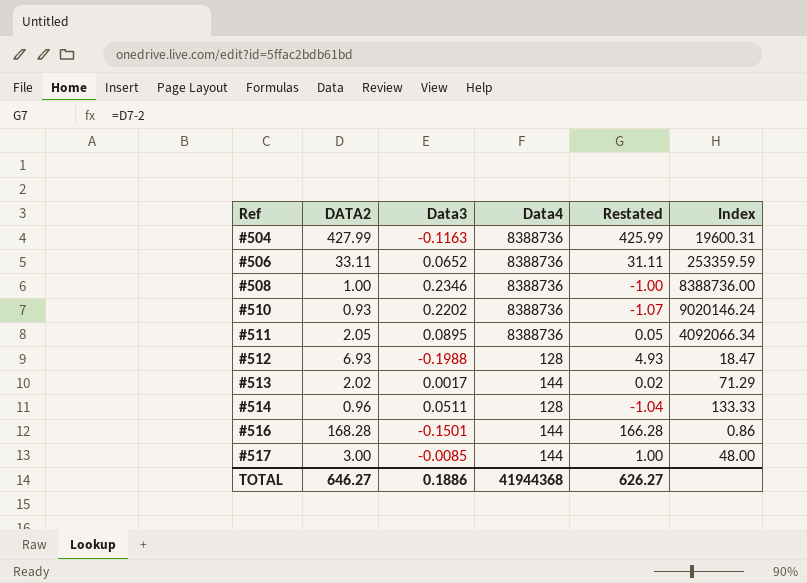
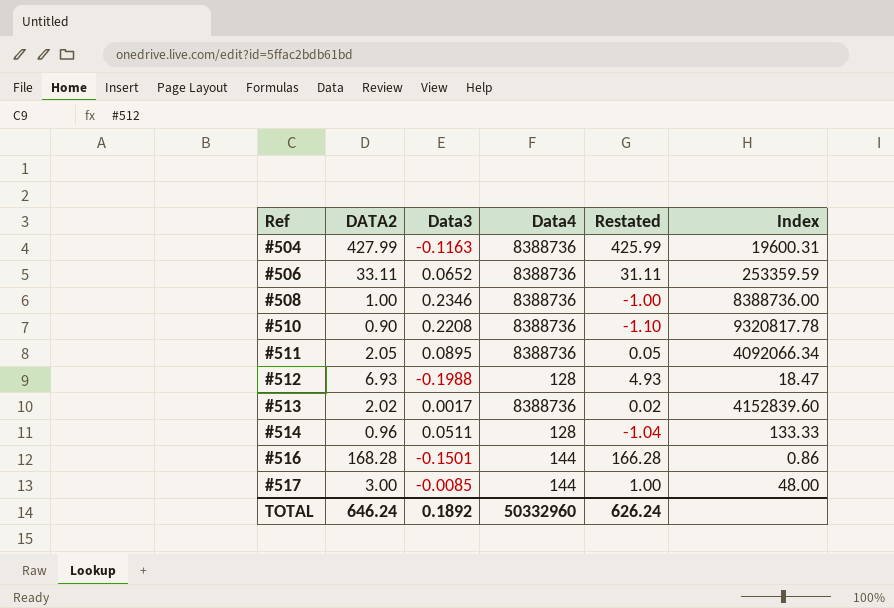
#510 | DATA2: 0.93 -> 0.90
#510 | Data3: 0.2202 -> 0.2208
#510 | Restated: -1.07 -> -1.10
#510 | Index: 9020146.24 -> 9320817.78
#513 | Data4: 144 -> 8388736
#513 | Index: 71.29 -> 4152839.60
TOTAL | DATA2: 646.27 -> 646.24
TOTAL | Data3: 0.1886 -> 0.1892
TOTAL | Data4: 41944368 -> 50332960
TOTAL | Restated: 626.27 -> 626.24

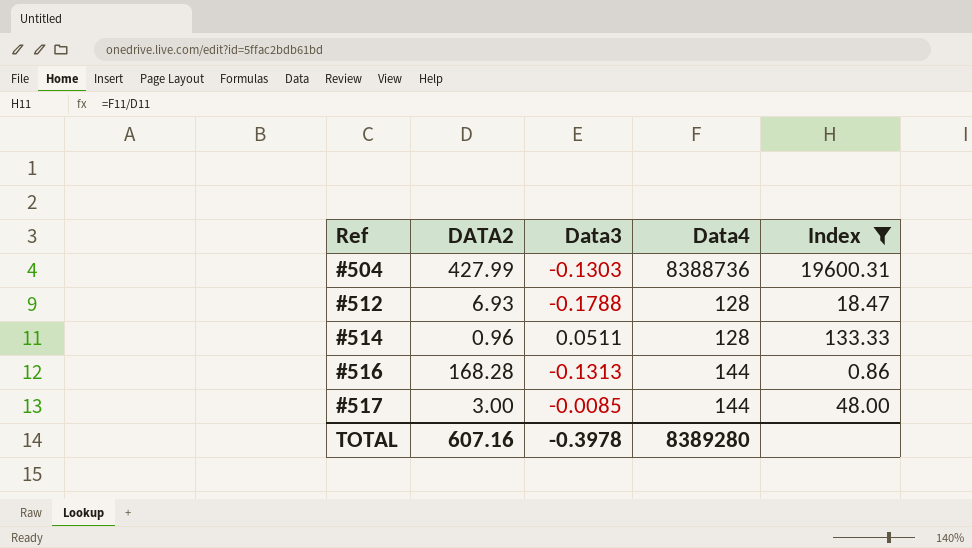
filter: none -> Index <= 19600.31
column Restated | formula: [DATA2] - 2 -> none
#504 | Data3: -0.1163 -> -0.1303
#512 | Data3: -0.1988 -> -0.1788
#516 | Data3: -0.1501 -> -0.1313
TOTAL | DATA2: 646.24 -> 607.16
TOTAL | Data3: 0.1892 -> -0.3978
TOTAL | Data4: 50332960 -> 8389280

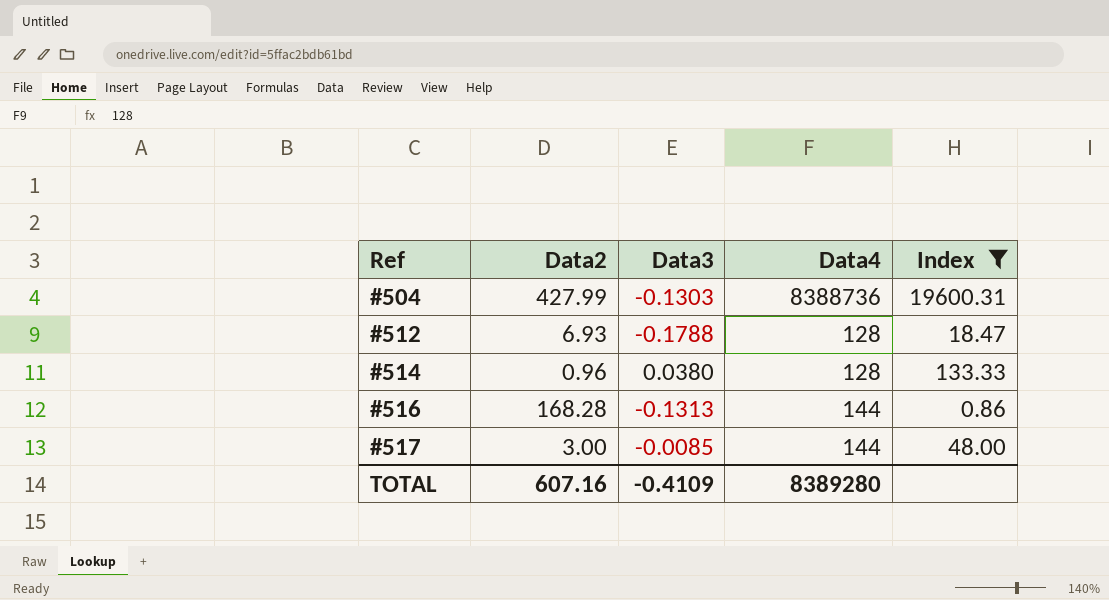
column name: DATA2 -> Data2
#514 | Data3: 0.0511 -> 0.0380
TOTAL | Data3: -0.3978 -> -0.4109

